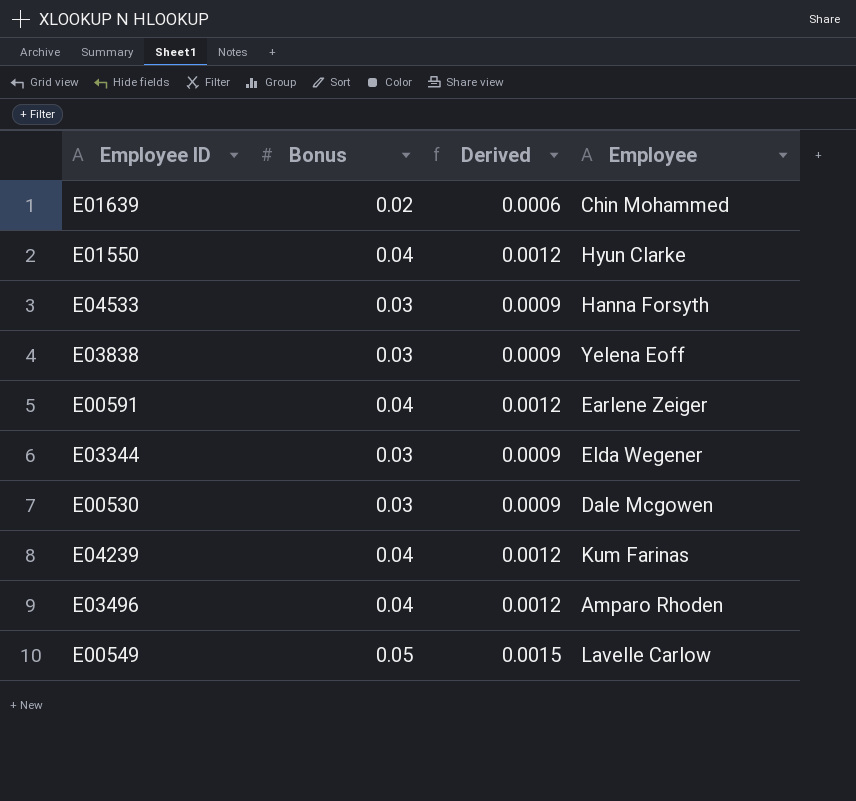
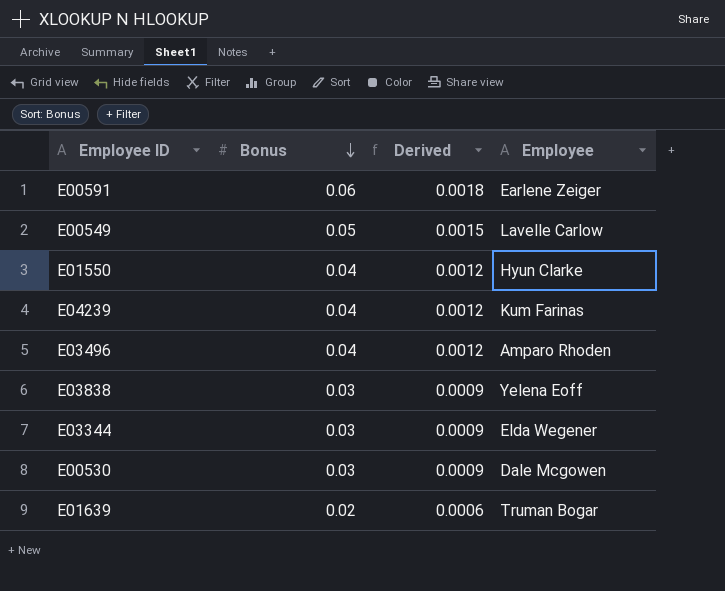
row order: none -> Bonus descending
row E04533: 0.03 | 0.0009 | Hanna Forsyth -> none
E00591 | Bonus: 0.04 -> 0.06
E00591 | Derived: 0.0012 -> 0.0018
E01639 | Employee: Chin Mohammed -> Truman Bogar

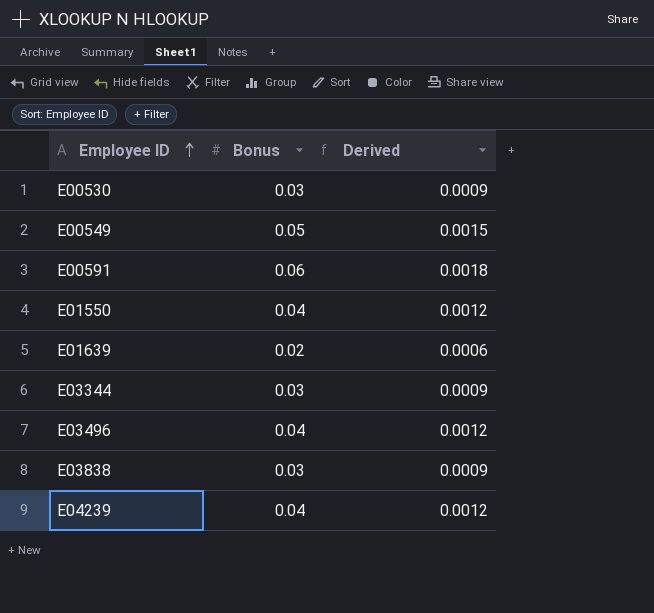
row order: Bonus descending -> Employee ID ascending
column Employee | position: 4 -> none

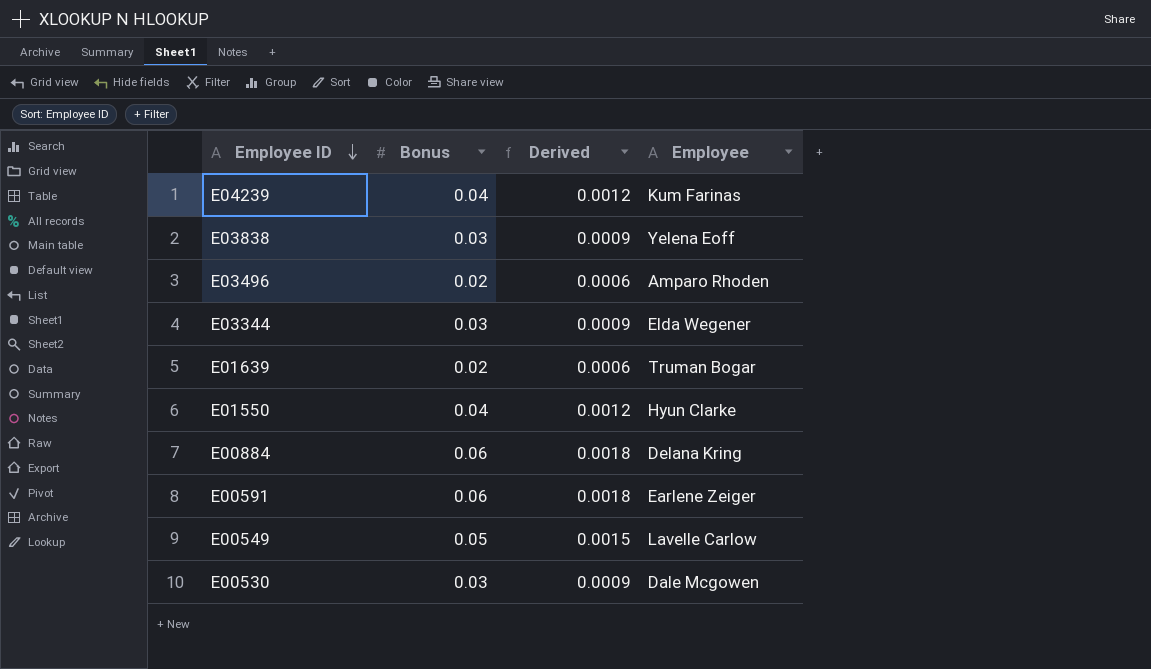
row order: Employee ID ascending -> Employee ID descending
column Employee | position: none -> 4
E03496 | Bonus: 0.04 -> 0.02
E03496 | Derived: 0.0012 -> 0.0006
row E00884: none -> 0.06 | 0.0018 | Delana Kring

